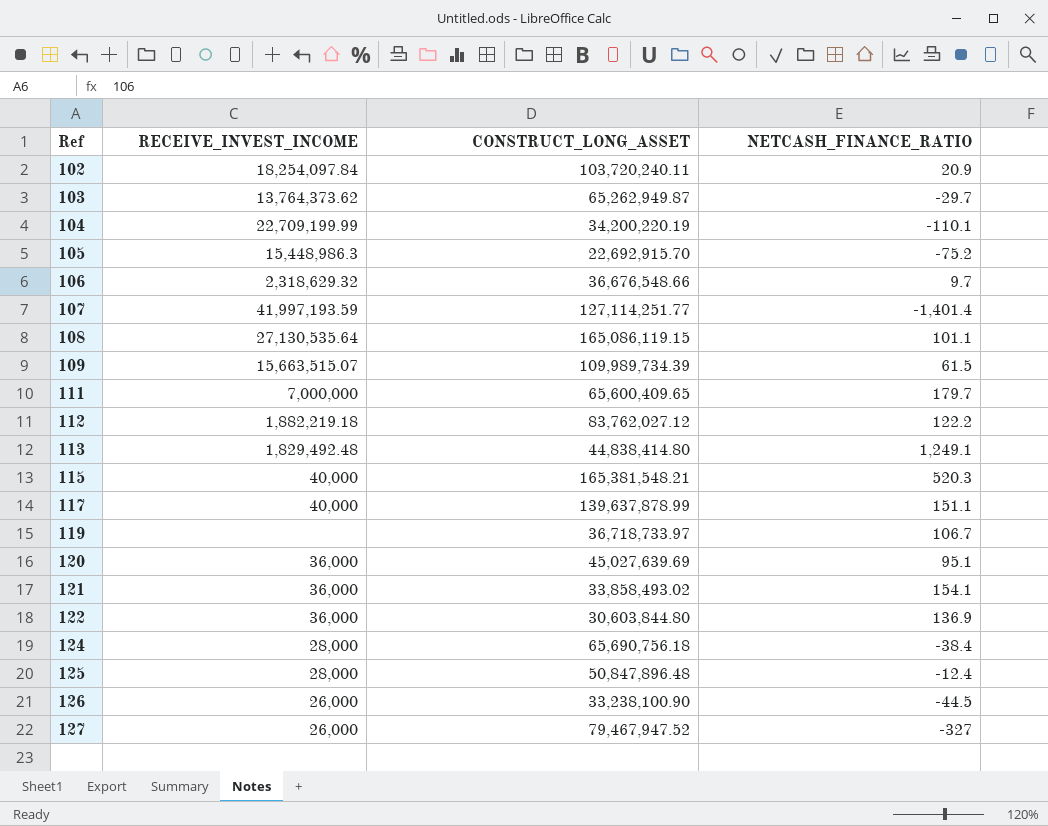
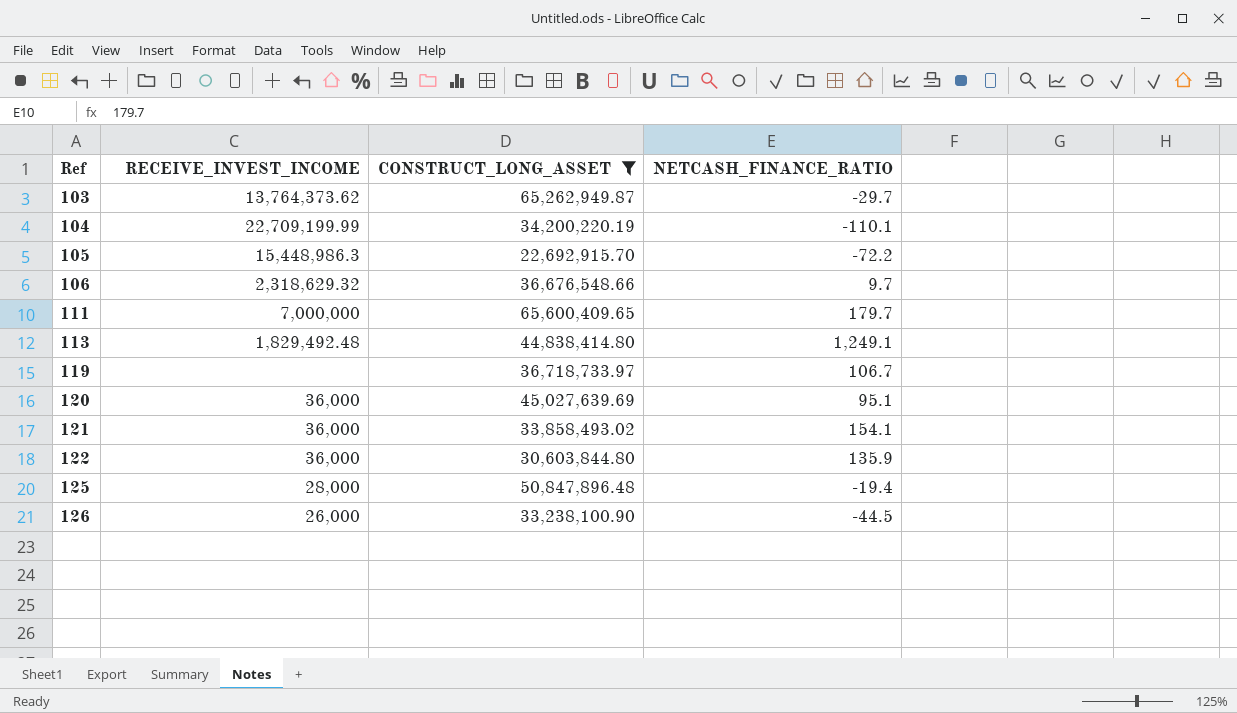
filter: none -> CONSTRUCT_LONG_ASSET <= 65,600,409.65
105 | NETCASH_FINANCE_RATIO: -75.2 -> -72.2
122 | NETCASH_FINANCE_RATIO: 136.9 -> 135.9
125 | NETCASH_FINANCE_RATIO: -12.4 -> -19.4

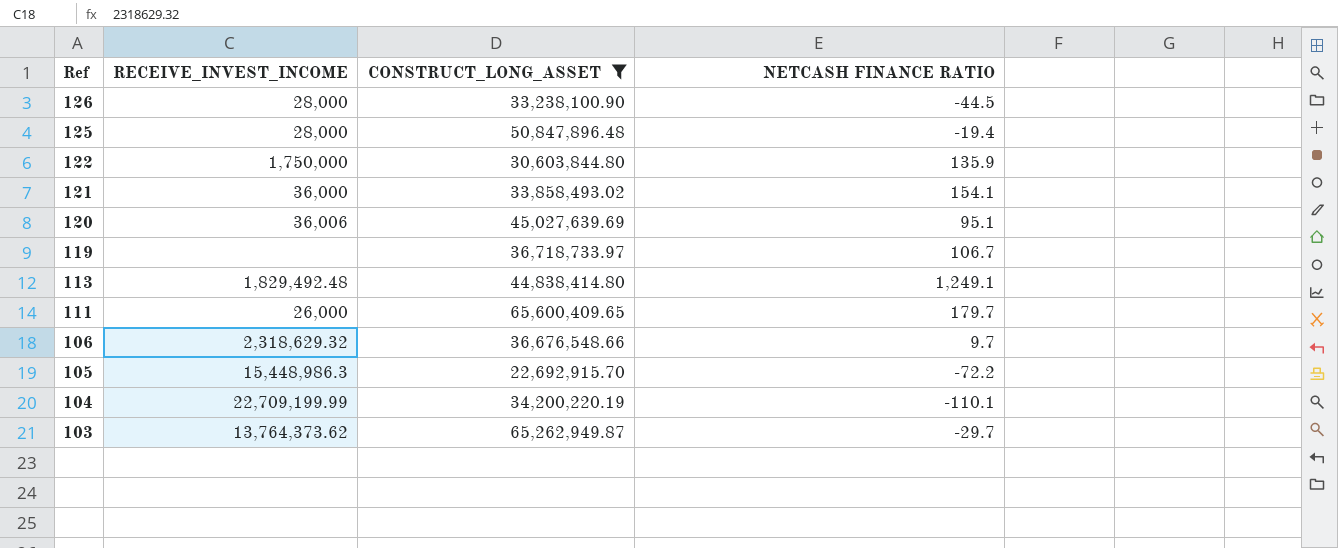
row order: Ref ascending -> Ref descending
column name: NETCASH_FINANCE_RATIO -> NETCASH FINANCE RATIO
126 | RECEIVE_INVEST_INCOME: 26,000 -> 28,000
122 | RECEIVE_INVEST_INCOME: 36,000 -> 1,750,000
120 | RECEIVE_INVEST_INCOME: 36,000 -> 36,006
111 | RECEIVE_INVEST_INCOME: 7,000,000 -> 26,000

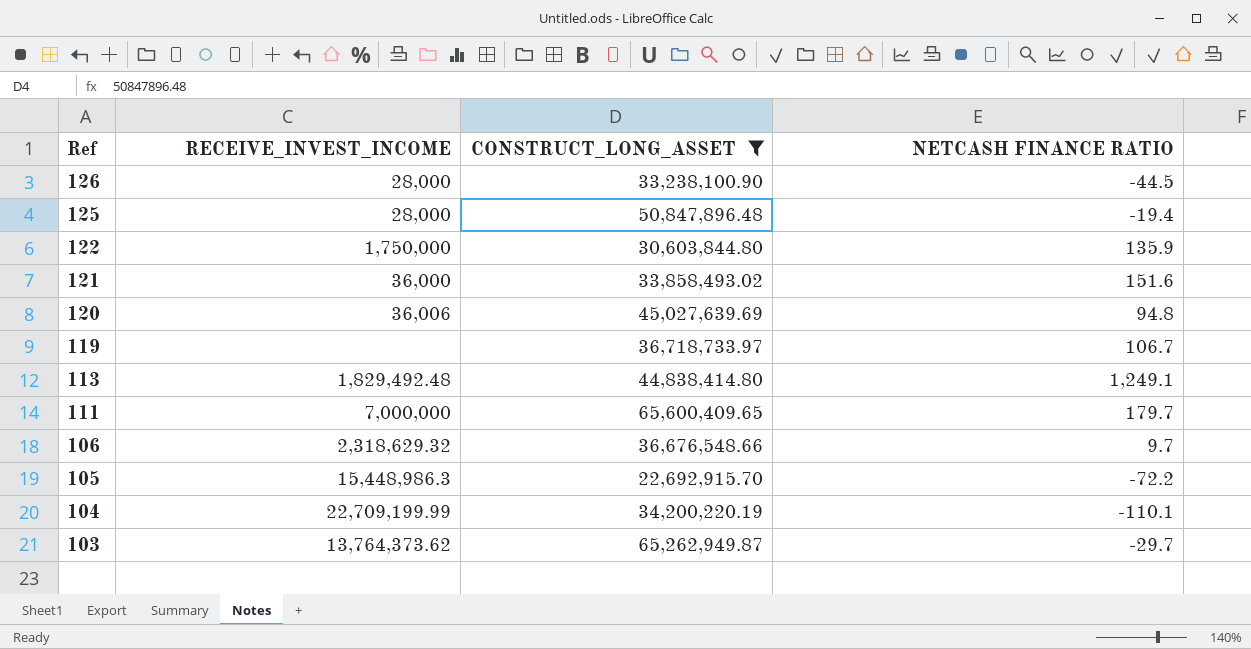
121 | NETCASH FINANCE RATIO: 154.1 -> 151.6
120 | NETCASH FINANCE RATIO: 95.1 -> 94.8
111 | RECEIVE_INVEST_INCOME: 26,000 -> 7,000,000

